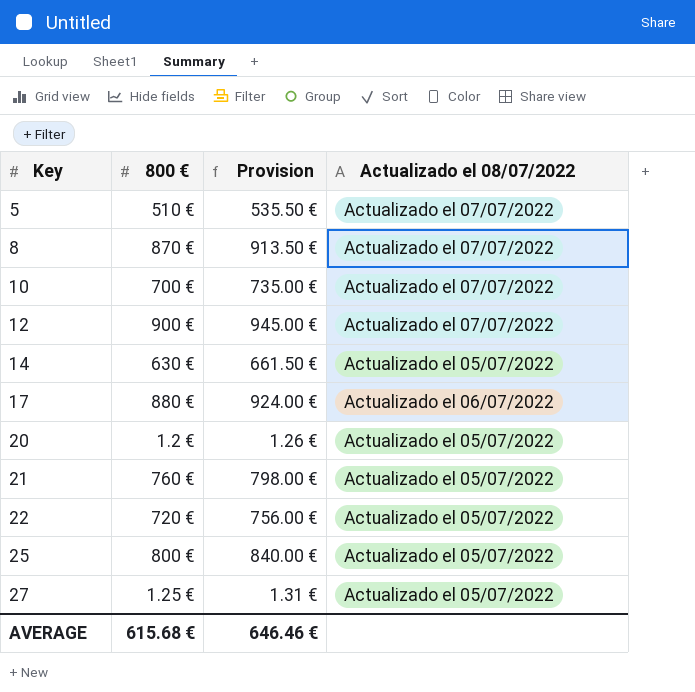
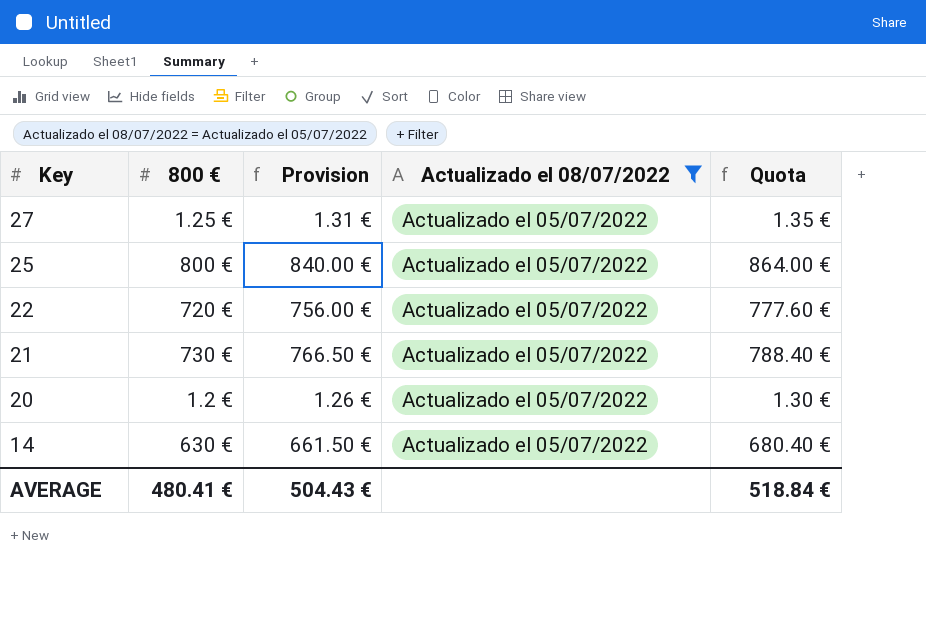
filter: none -> Actualizado el 08/07/2022 = Actualizado el 05/07/2022
row order: Key ascending -> Key descending
column Quota | formula: none -> [800 €] * 1.08
21 | 800 €: 760 € -> 730 €
21 | Provision: 798.00 € -> 766.50 €
AVERAGE | 800 €: 615.68 € -> 480.41 €
AVERAGE | Provision: 646.46 € -> 504.43 €

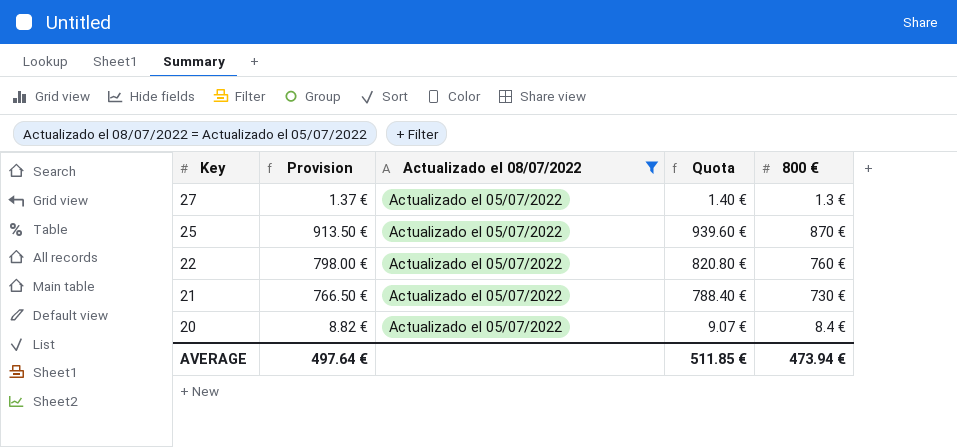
column 800 € | position: 2 -> 5
row 14: 630 € | 661.50 € | Actualizado el 05/07/2022 | 680.40 € -> none
27 | Provision: 1.31 € -> 1.37 €
27 | Quota: 1.35 € -> 1.40 €
27 | 800 €: 1.25 € -> 1.3 €
25 | Provision: 840.00 € -> 913.50 €
25 | Quota: 864.00 € -> 939.60 €
25 | 800 €: 800 € -> 870 €
22 | Provision: 756.00 € -> 798.00 €
22 | Quota: 777.60 € -> 820.80 €
22 | 800 €: 720 € -> 760 €
20 | Provision: 1.26 € -> 8.82 €
20 | Quota: 1.30 € -> 9.07 €
20 | 800 €: 1.2 € -> 8.4 €
AVERAGE | Provision: 504.43 € -> 497.64 €
AVERAGE | Quota: 518.84 € -> 511.85 €
AVERAGE | 800 €: 480.41 € -> 473.94 €

